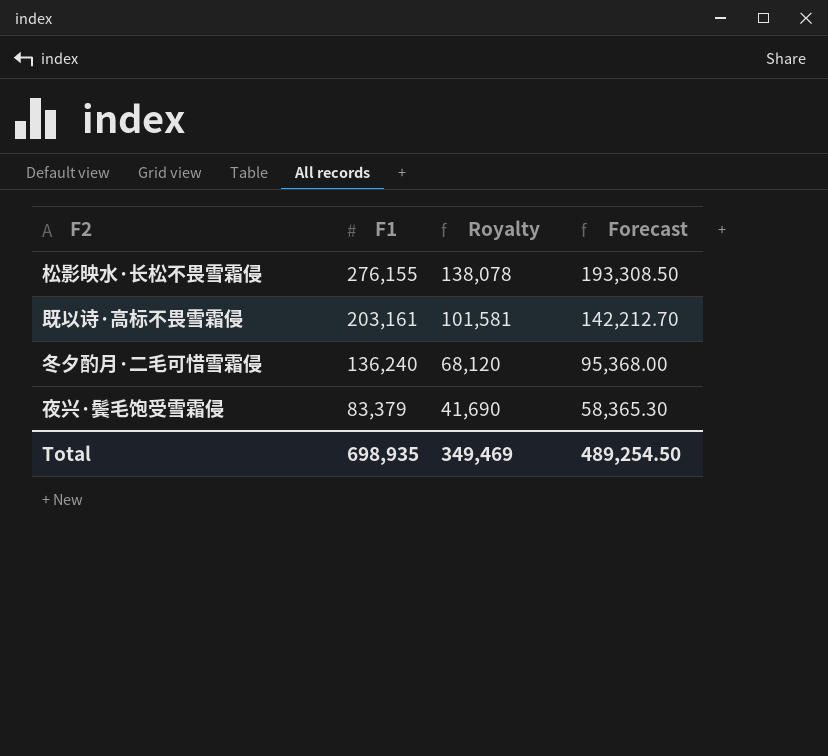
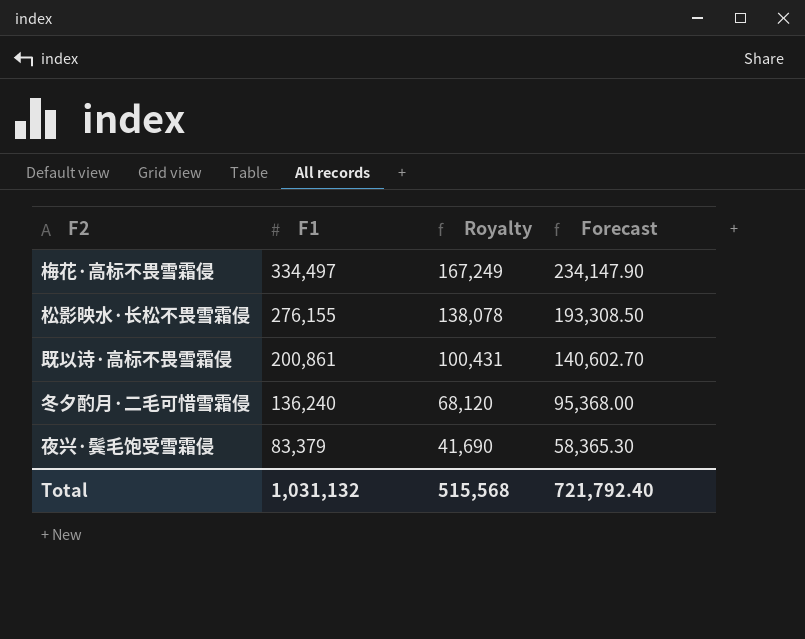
row 梅花·高标不畏雪霜侵: none -> 334,497 | 167,249 | 234,147.90
既以诗·高标不畏雪霜侵 | F1: 203,161 -> 200,861
既以诗·高标不畏雪霜侵 | Royalty: 101,581 -> 100,431
既以诗·高标不畏雪霜侵 | Forecast: 142,212.70 -> 140,602.70
Total | F1: 698,935 -> 1,031,132
Total | Royalty: 349,469 -> 515,568
Total | Forecast: 489,254.50 -> 721,792.40

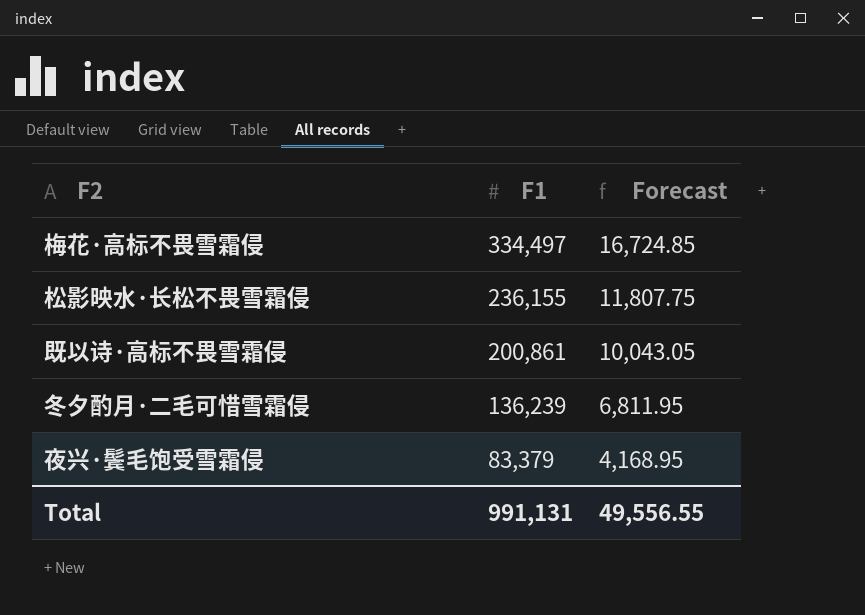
column Royalty | formula: [F1] * 0.5 -> none
column Forecast | formula: [F1] * 0.7 -> [F1] * 0.05
松影映水·长松不畏雪霜侵 | F1: 276,155 -> 236,155
冬夕酌月·二毛可惜雪霜侵 | F1: 136,240 -> 136,239
Total | F1: 1,031,132 -> 991,131
Total | Forecast: 721,792.40 -> 49,556.55

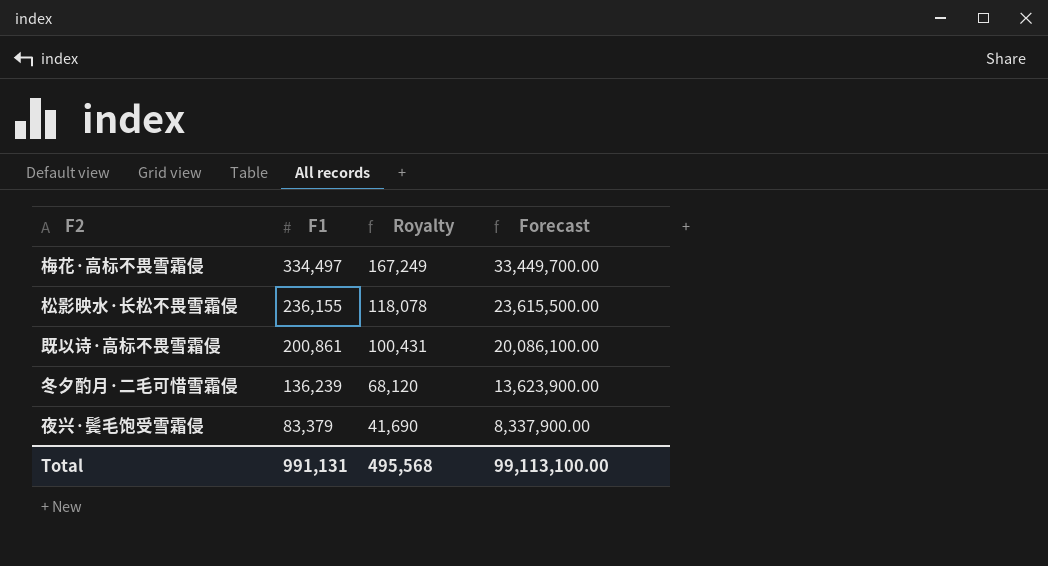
column Royalty | formula: none -> [F1] * 0.5
column Forecast | formula: [F1] * 0.05 -> [F1] * 100
Total | Forecast: 49,556.55 -> 99,113,100.00

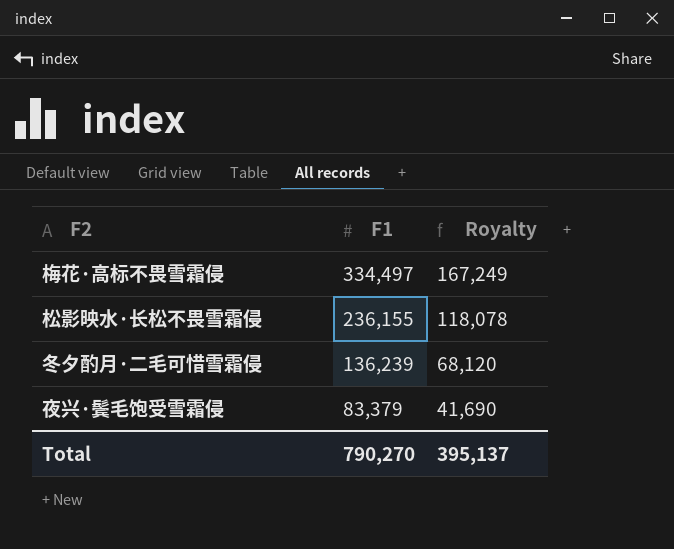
column Forecast | formula: [F1] * 100 -> none
row 既以诗·高标不畏雪霜侵: 200,861 | 100,431 | 20,086,100.00 -> none
Total | F1: 991,131 -> 790,270
Total | Royalty: 495,568 -> 395,137

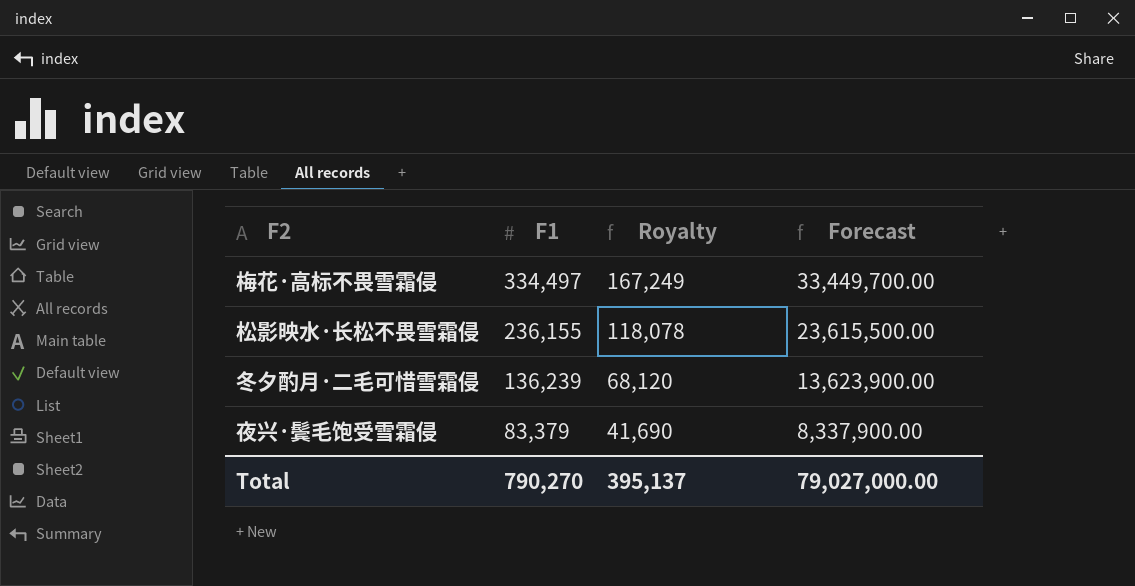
column Forecast | formula: none -> [F1] * 100

